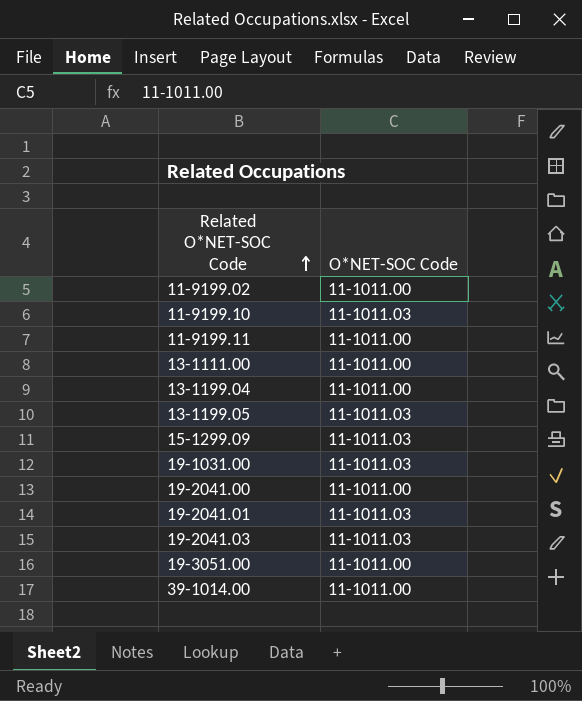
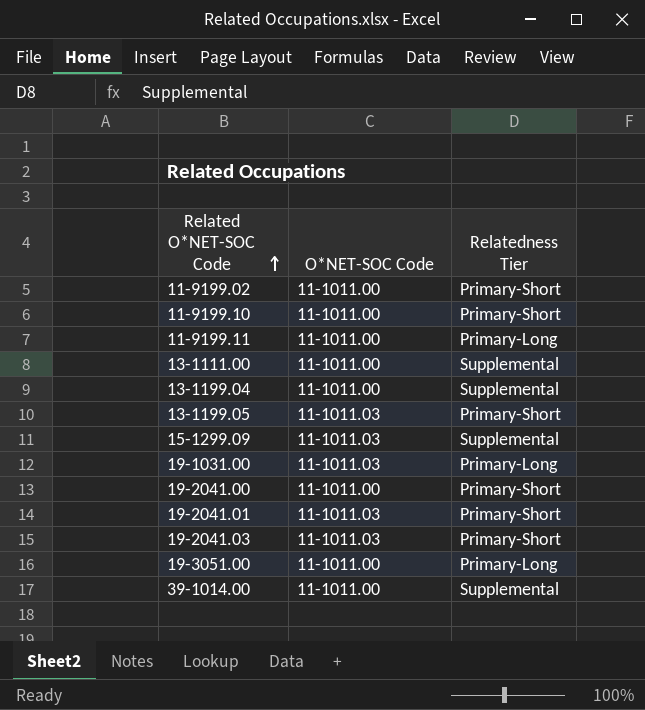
column Relatedness Tier | position: none -> 3
11-9199.10 | O*NET-SOC Code: 11-1011.03 -> 11-1011.00

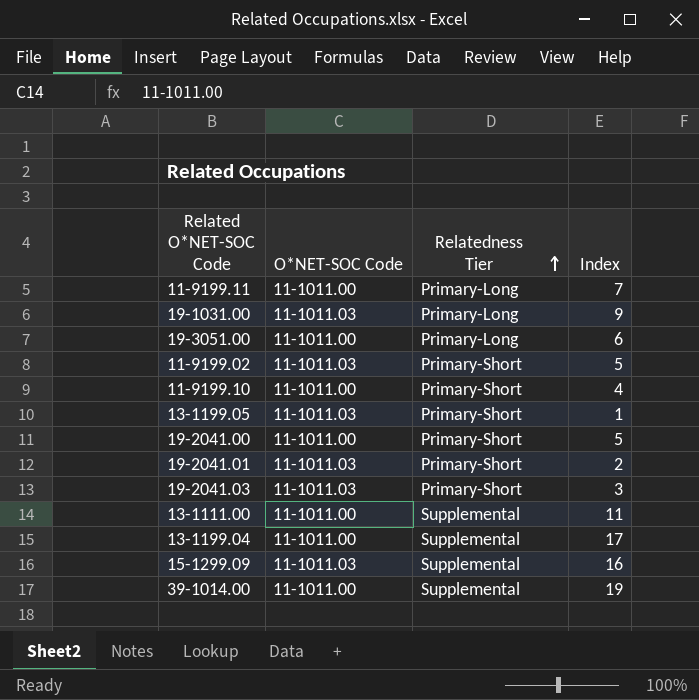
row order: Related O*NET-SOC Code ascending -> Relatedness Tier ascending
column Index | position: none -> 4
11-9199.02 | O*NET-SOC Code: 11-1011.00 -> 11-1011.03

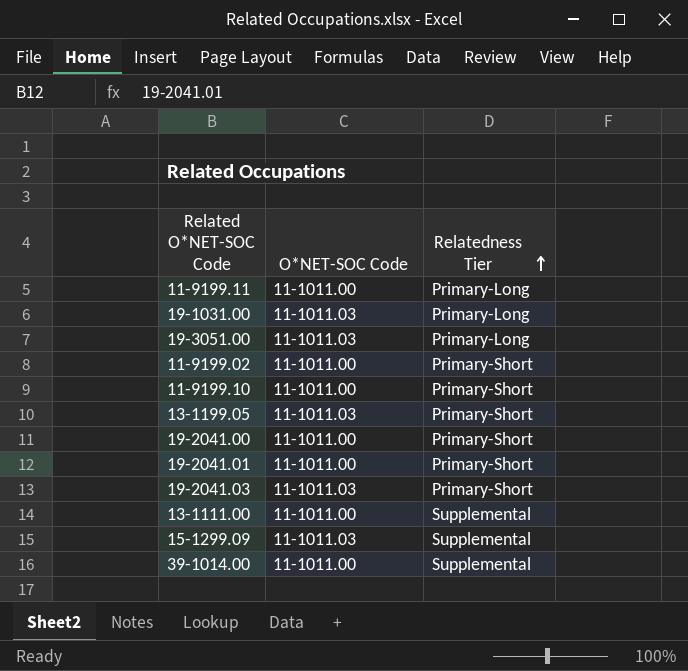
column Index | position: 4 -> none
row 13-1199.04: 11-1011.00 | Supplemental | 17 -> none
19-3051.00 | O*NET-SOC Code: 11-1011.00 -> 11-1011.03
11-9199.02 | O*NET-SOC Code: 11-1011.03 -> 11-1011.00
19-2041.01 | O*NET-SOC Code: 11-1011.03 -> 11-1011.00

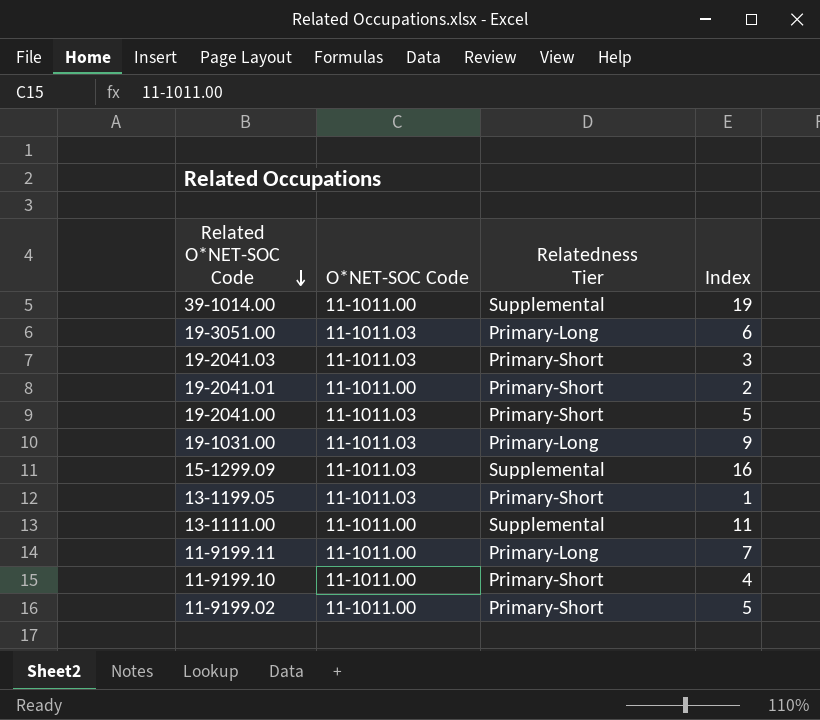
row order: Relatedness Tier ascending -> Related O*NET-SOC Code descending
column Index | position: none -> 4
19-2041.00 | O*NET-SOC Code: 11-1011.00 -> 11-1011.03

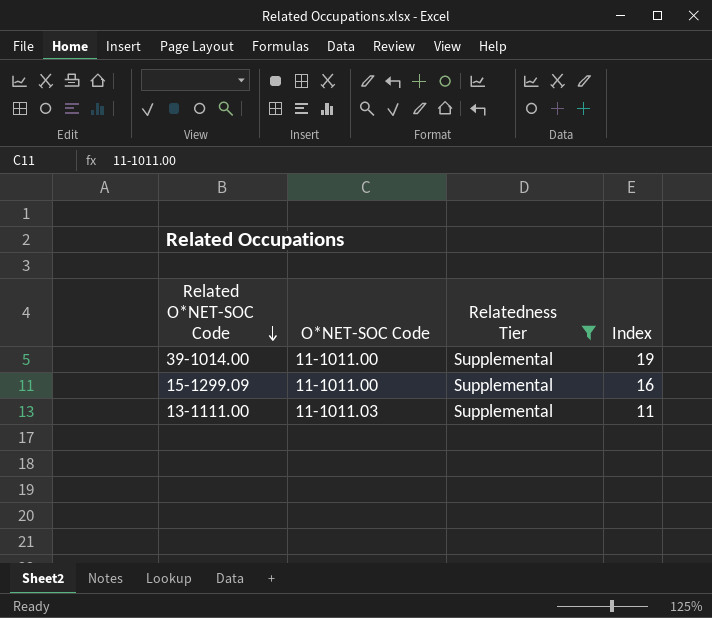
filter: none -> Relatedness Tier = Supplemental
15-1299.09 | O*NET-SOC Code: 11-1011.03 -> 11-1011.00
13-1111.00 | O*NET-SOC Code: 11-1011.00 -> 11-1011.03

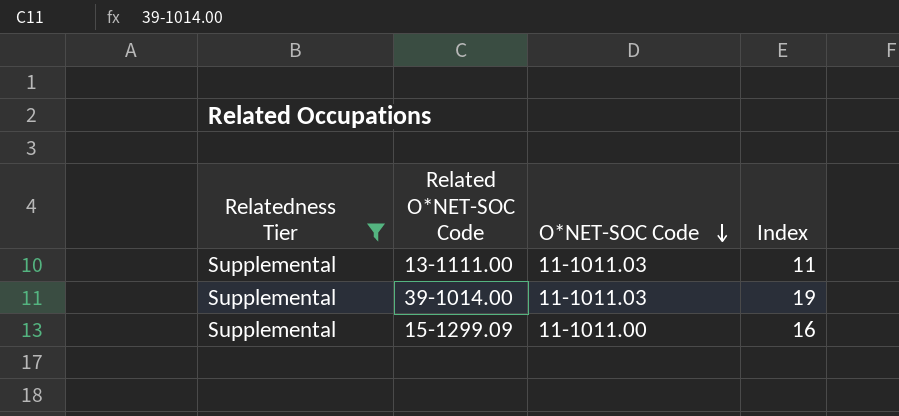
row order: Related O*NET-SOC Code descending -> O*NET-SOC Code descending
column Relatedness Tier | position: 3 -> 1
39-1014.00 | O*NET-SOC Code: 11-1011.00 -> 11-1011.03

